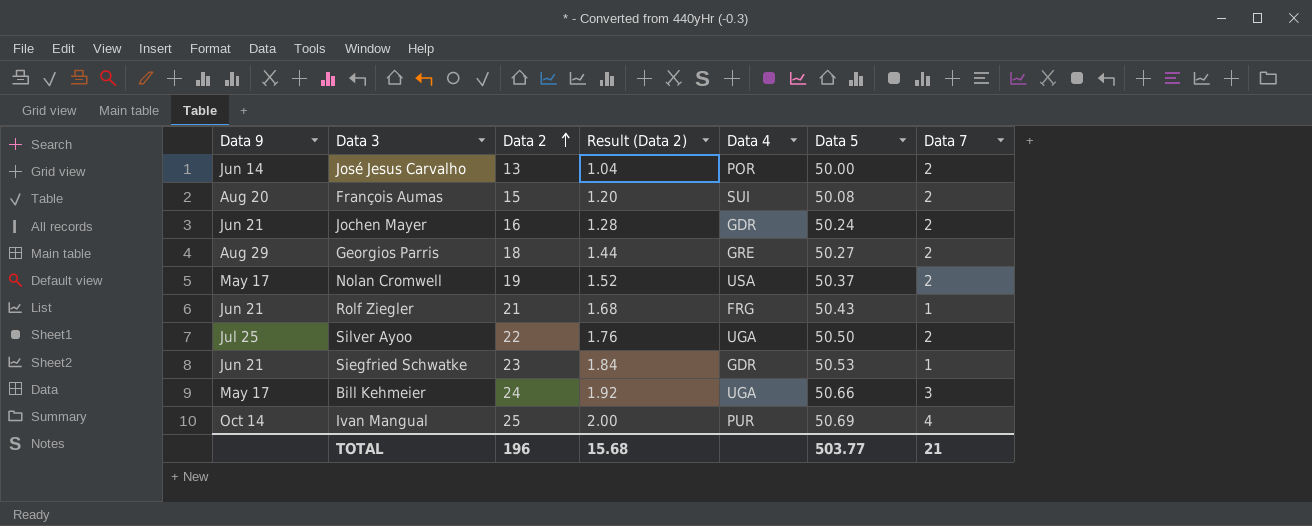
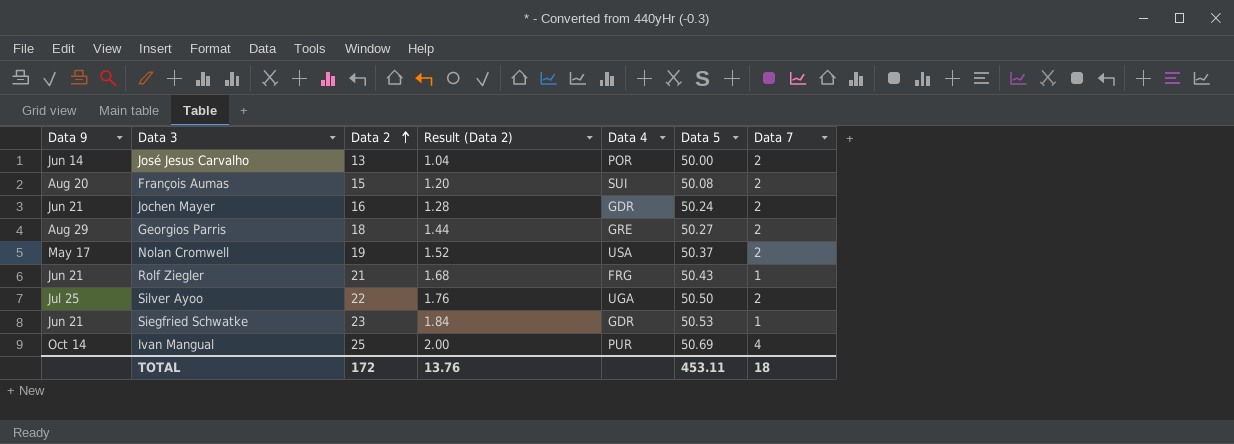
row Bill Kehmeier: May 17 | 24 | 1.92 | UGA | 50.66 | 3 -> none
TOTAL | Data 2: 196 -> 172
TOTAL | Result (Data 2): 15.68 -> 13.76
TOTAL | Data 5: 503.77 -> 453.11
TOTAL | Data 7: 21 -> 18

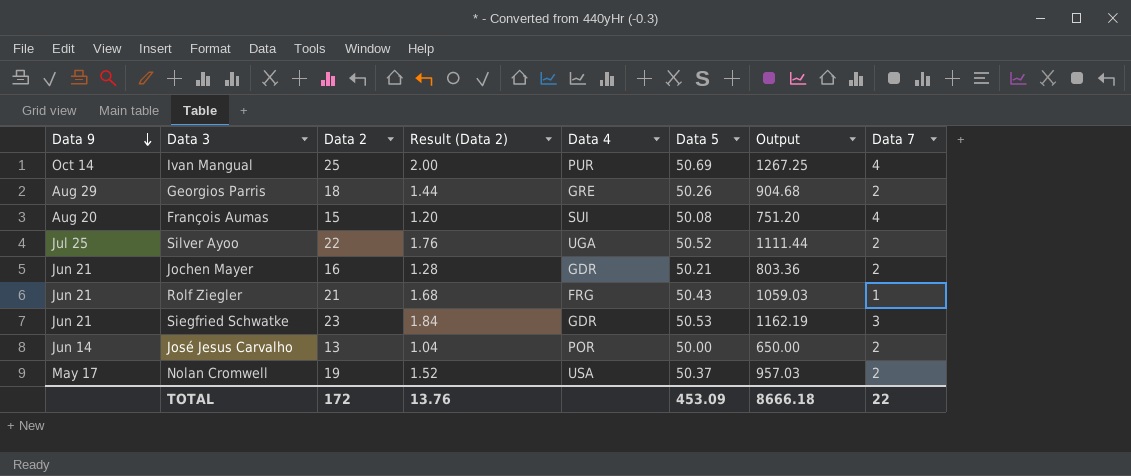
row order: Data 2 ascending -> Data 9 descending
column Output | formula: none -> [Data 2] * [Data 5]
Georgios Parris | Data 5: 50.27 -> 50.26
François Aumas | Data 7: 2 -> 4
Silver Ayoo | Data 5: 50.50 -> 50.52
Jochen Mayer | Data 5: 50.24 -> 50.21
Siegfried Schwatke | Data 7: 1 -> 3
TOTAL | Data 5: 453.11 -> 453.09
TOTAL | Data 7: 18 -> 22

